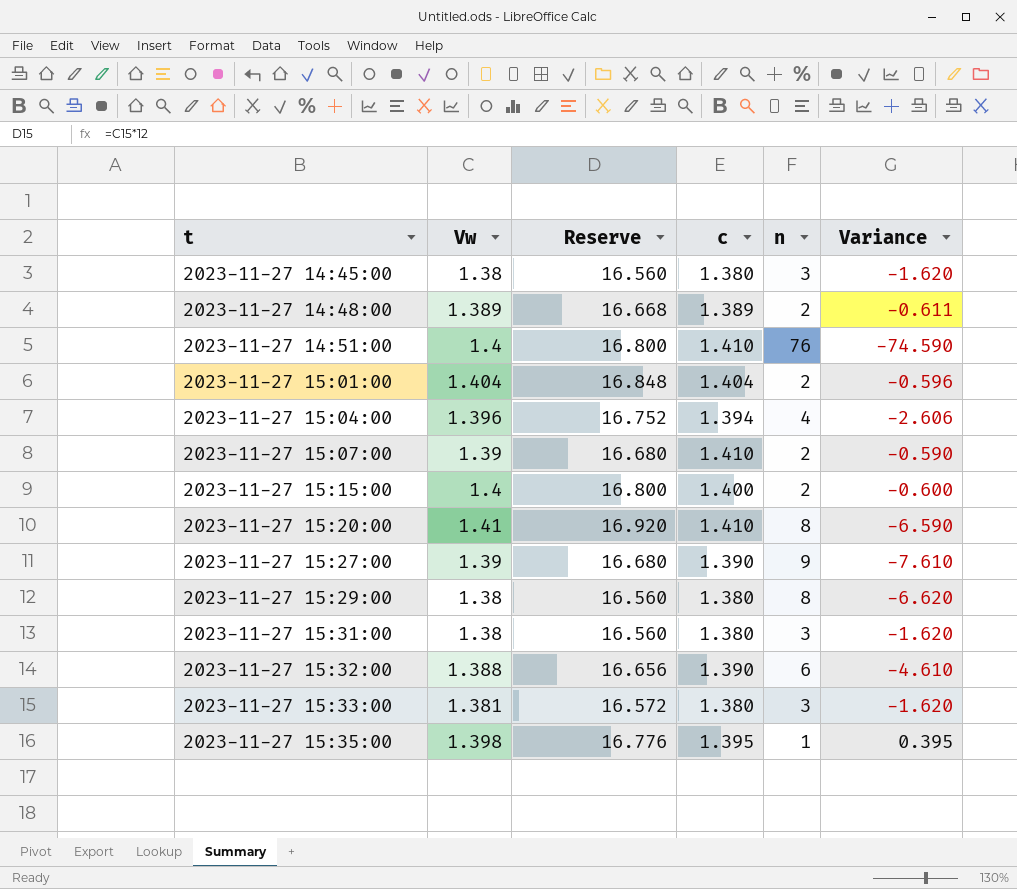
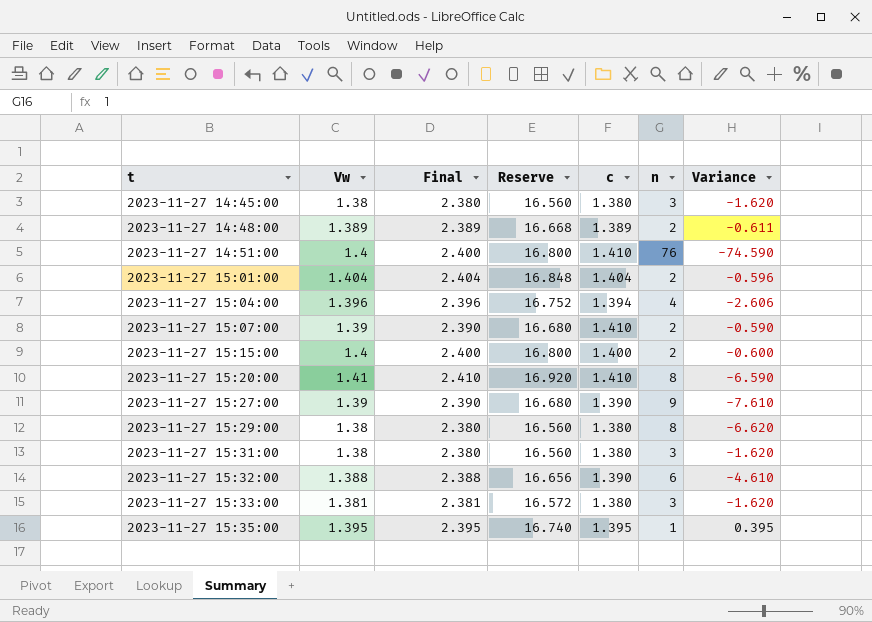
column Final | formula: none -> [Vw] + 1
2023-11-27 15:35:00 | Vw: 1.398 -> 1.395
2023-11-27 15:35:00 | Reserve: 16.776 -> 16.740

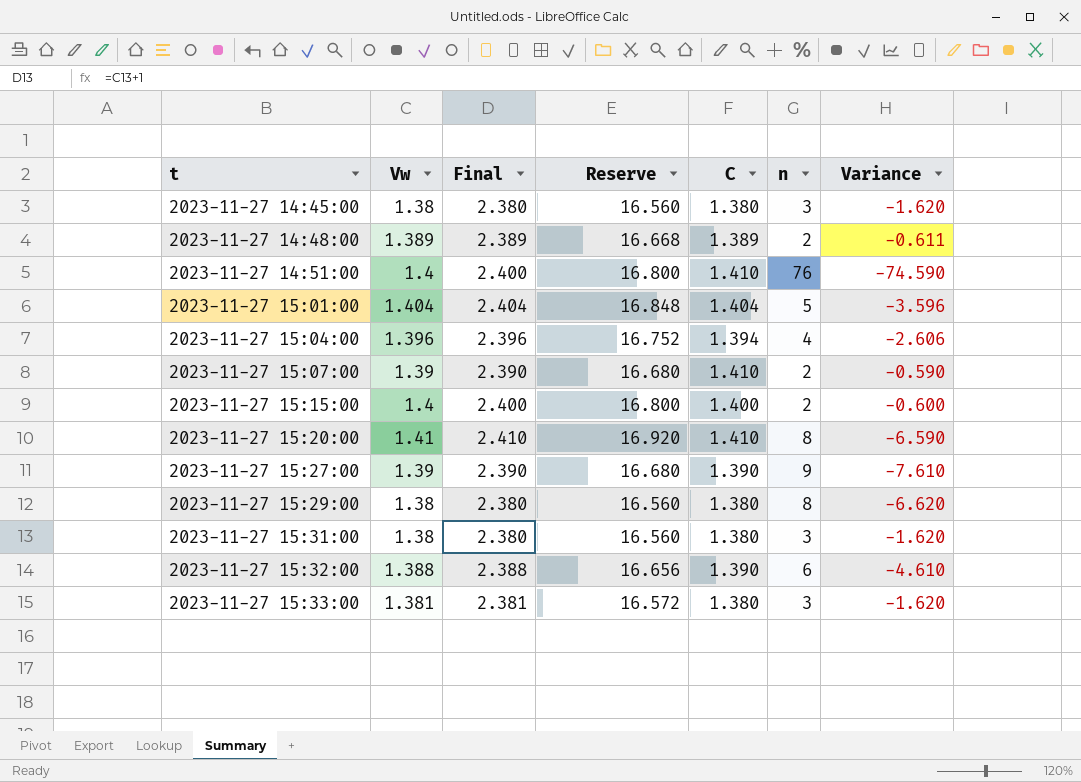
column name: c -> C
row 2023-11-27 15:35:00: 1.395 | 2.395 | 16.740 | 1.395 | 1 | 0.395 -> none
2023-11-27 15:01:00 | n: 2 -> 5
2023-11-27 15:01:00 | Variance: -0.596 -> -3.596

